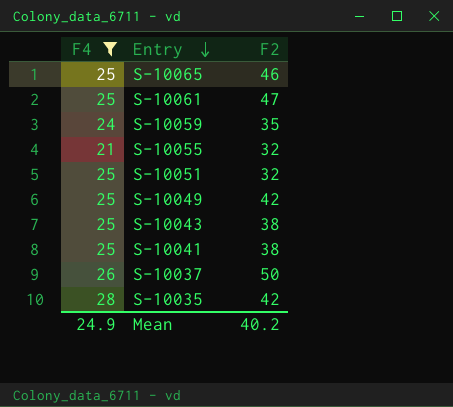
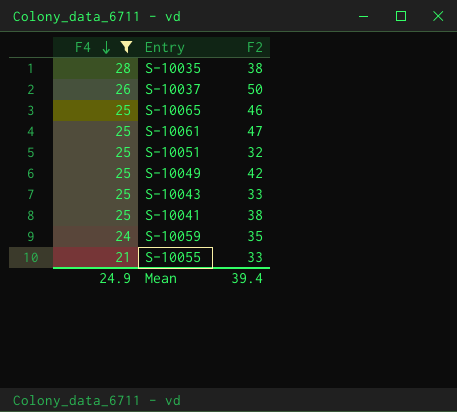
row order: Entry descending -> F4 descending
S-10035 | F2: 42 -> 38
S-10043 | F2: 38 -> 33
S-10055 | F2: 32 -> 33
Mean | F2: 40.2 -> 39.4

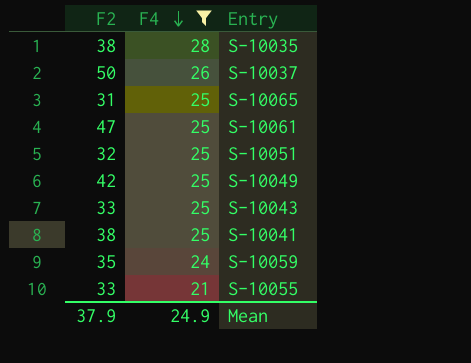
column F2 | position: 3 -> 1
S-10065 | F2: 46 -> 31
Mean | F2: 39.4 -> 37.9

